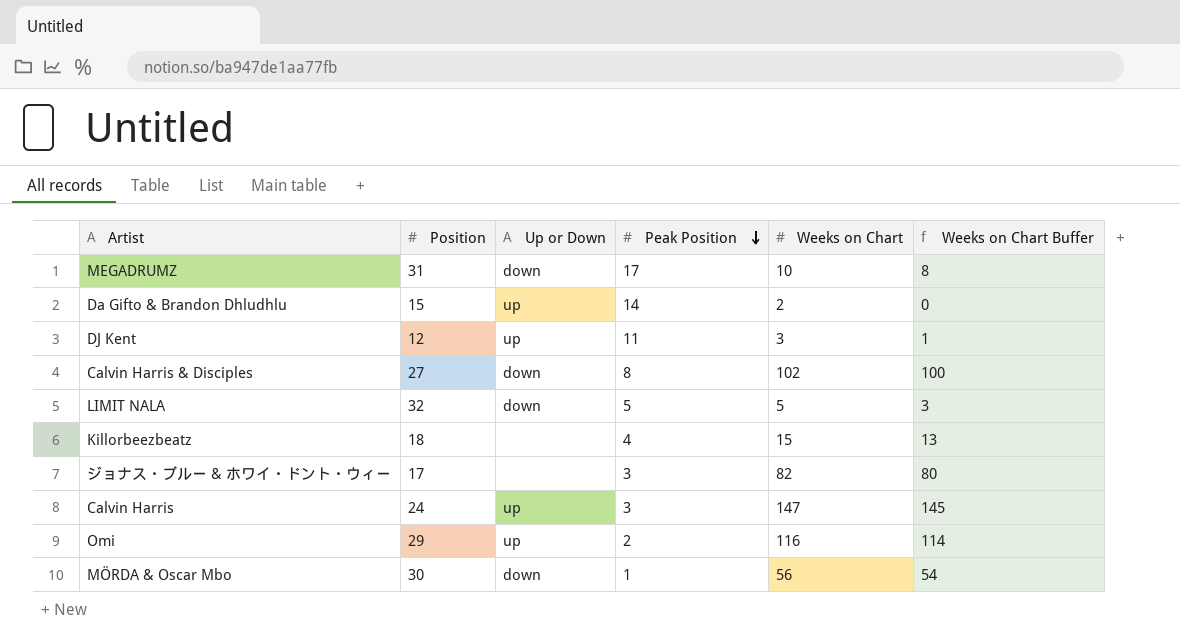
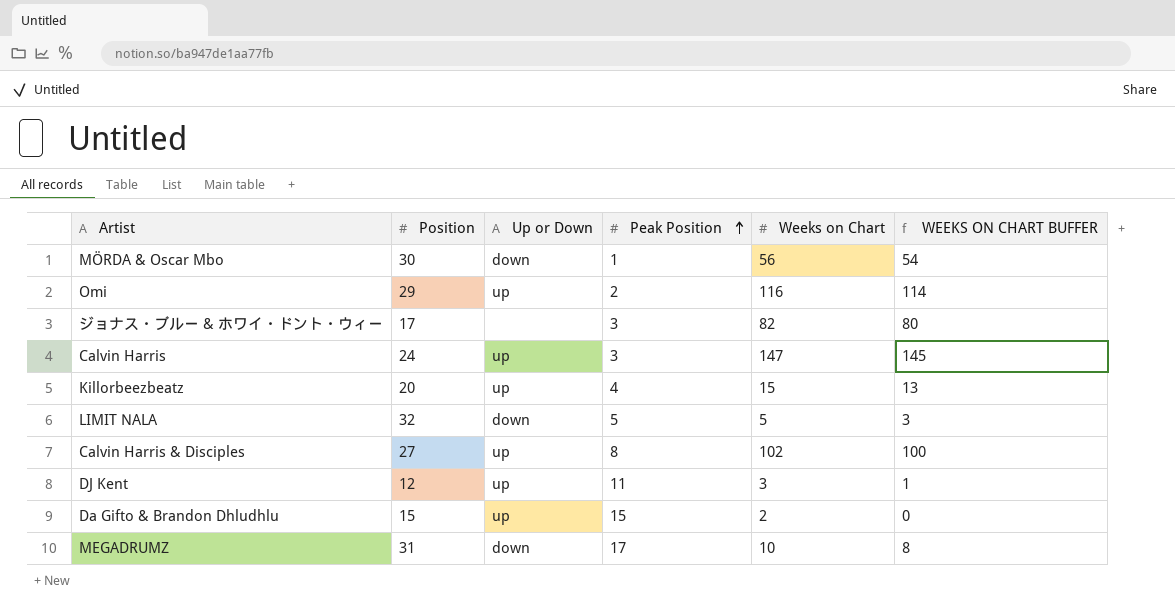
row order: Peak Position descending -> Peak Position ascending
column name: Weeks on Chart Buffer -> WEEKS ON CHART BUFFER
Killorbeezbeatz | Position: 18 -> 20
Killorbeezbeatz | Up or Down: none -> up
Calvin Harris & Disciples | Up or Down: down -> up
Da Gifto & Brandon Dhludhlu | Peak Position: 14 -> 15

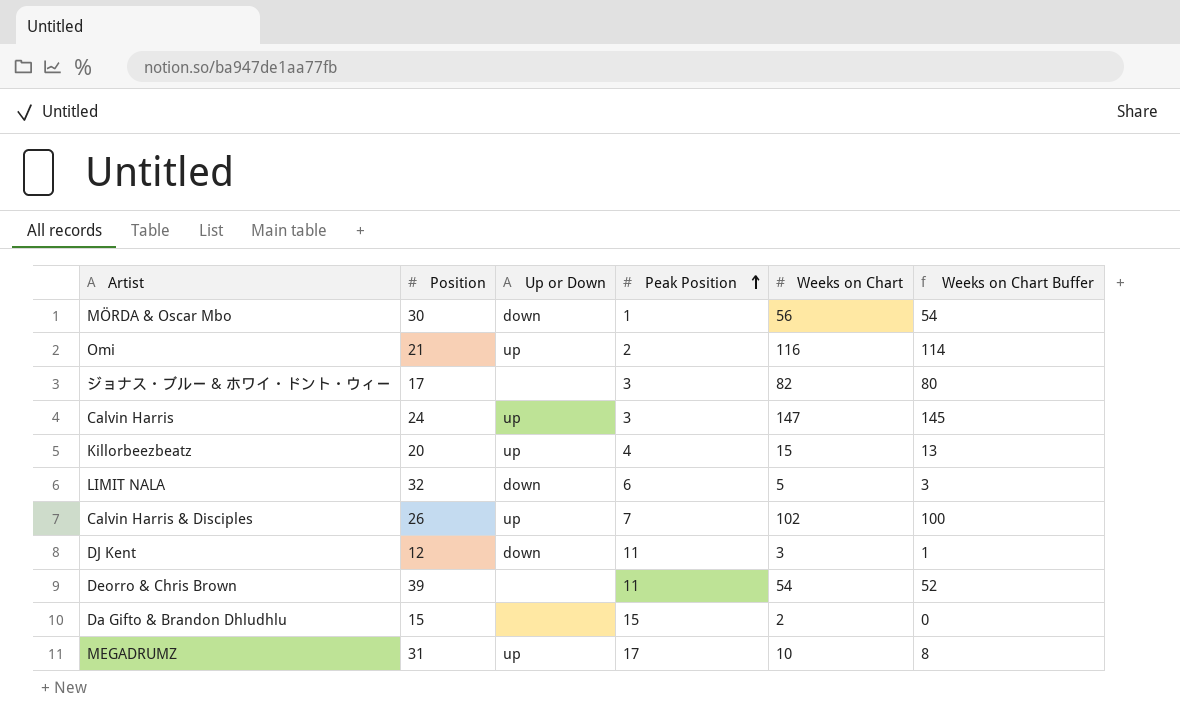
column name: WEEKS ON CHART BUFFER -> Weeks on Chart Buffer
Omi | Position: 29 -> 21
LIMIT NALA | Peak Position: 5 -> 6
Calvin Harris & Disciples | Position: 27 -> 26
Calvin Harris & Disciples | Peak Position: 8 -> 7
DJ Kent | Up or Down: up -> down
row Deorro & Chris Brown: none -> 39 | none | 11 | 54 | 52
Da Gifto & Brandon Dhludhlu | Up or Down: up -> none
MEGADRUMZ | Up or Down: down -> up

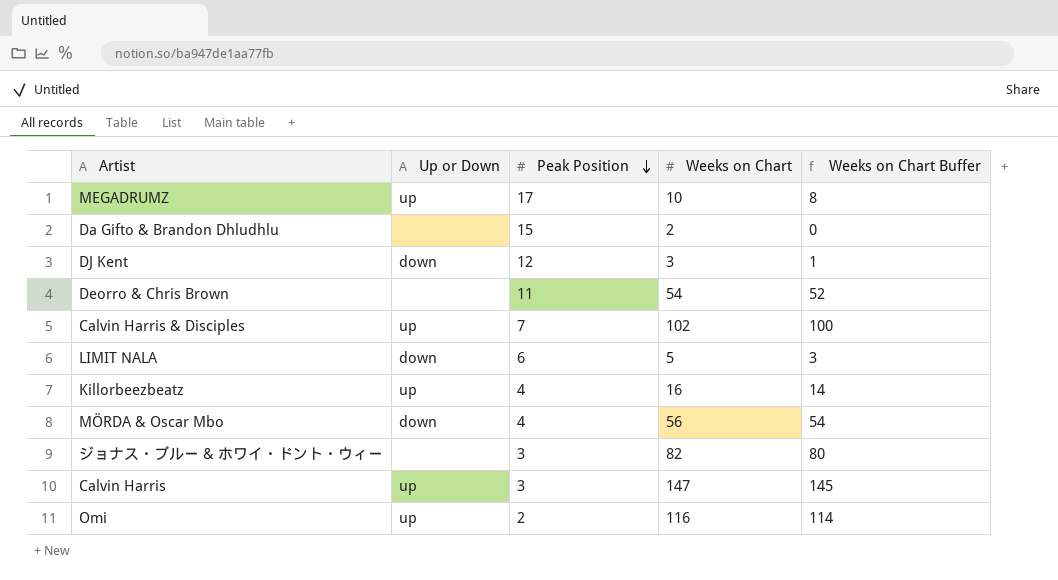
row order: Peak Position ascending -> Peak Position descending
column Position | position: 2 -> none
DJ Kent | Peak Position: 11 -> 12
Killorbeezbeatz | Weeks on Chart: 15 -> 16
Killorbeezbeatz | Weeks on Chart Buffer: 13 -> 14
MÖRDA & Oscar Mbo | Peak Position: 1 -> 4

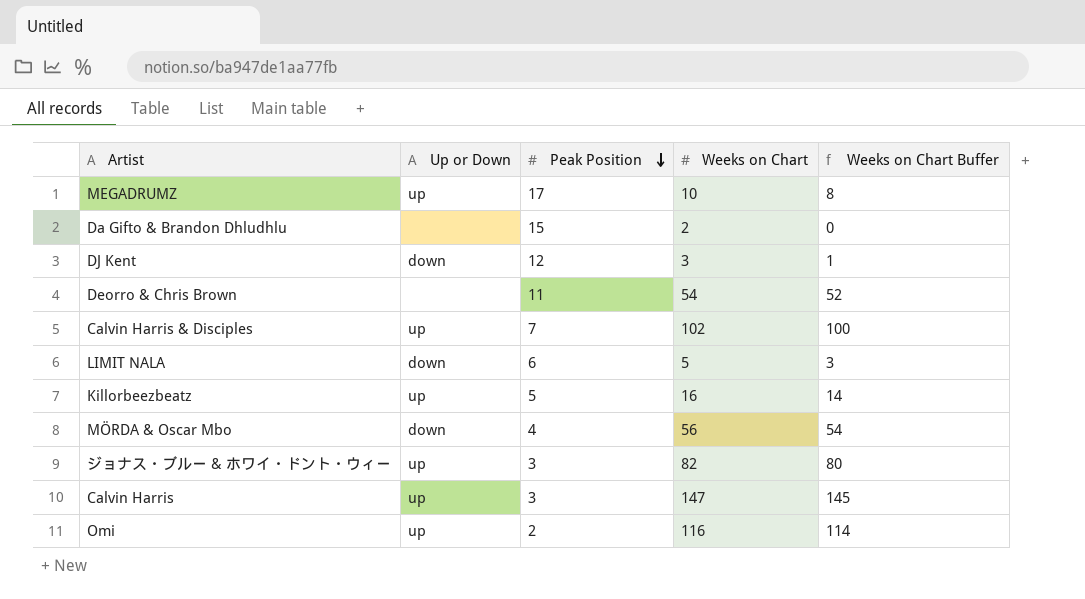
Killorbeezbeatz | Peak Position: 4 -> 5
ジョナス・ブルー & ホワイ・ドント・ウィー | Up or Down: none -> up

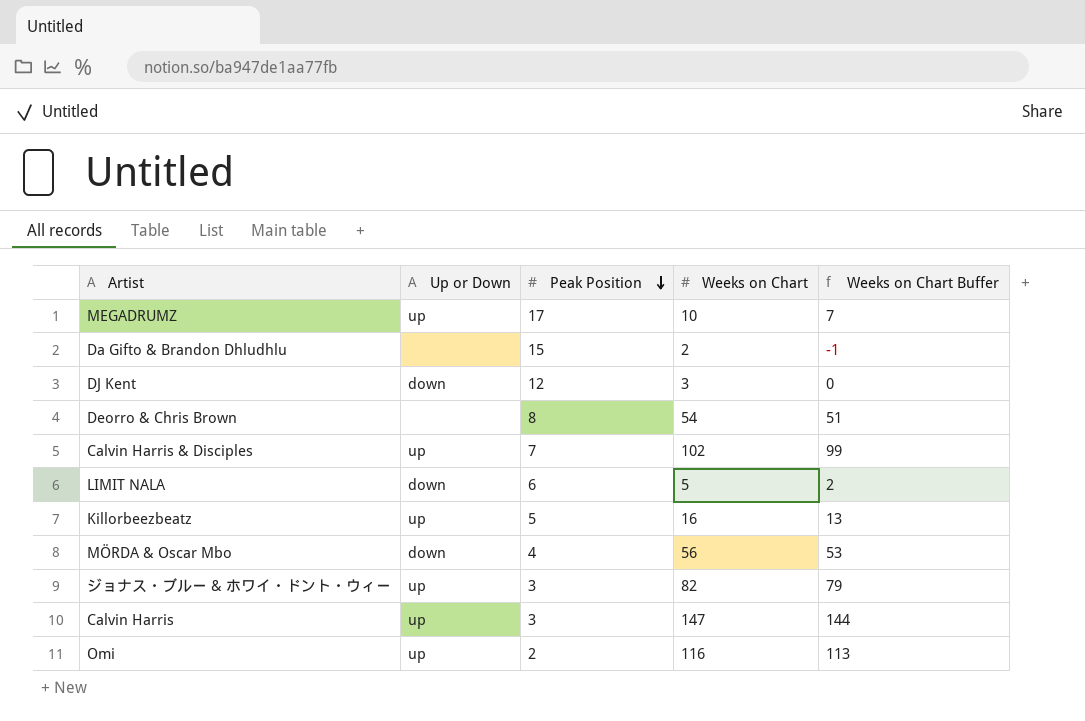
column Weeks on Chart Buffer | formula: [Weeks on Chart] - 2 -> [Weeks on Chart] - 3
Deorro & Chris Brown | Peak Position: 11 -> 8

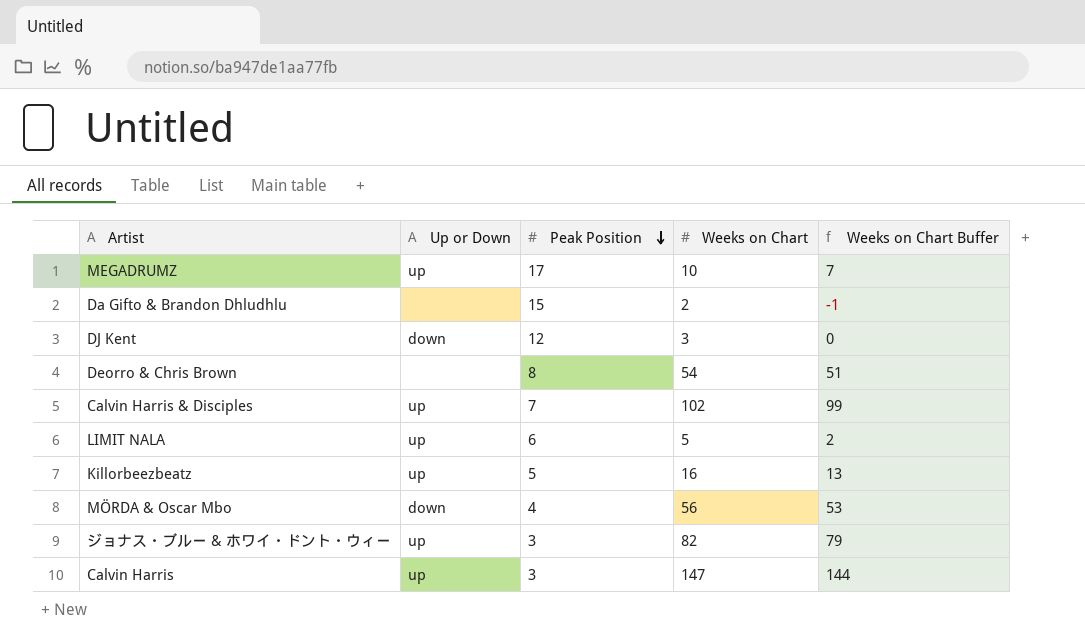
row Omi: up | 2 | 116 | 113 -> none
LIMIT NALA | Up or Down: down -> up

